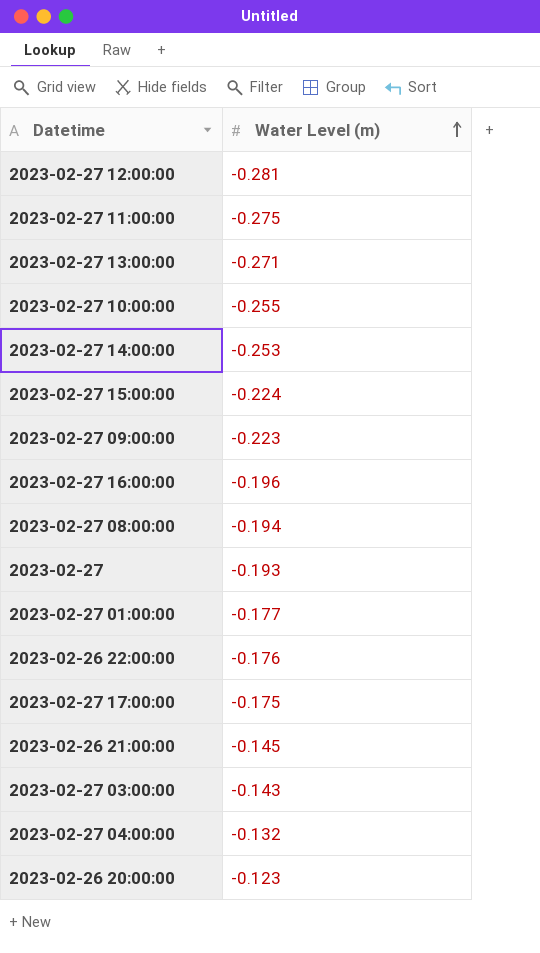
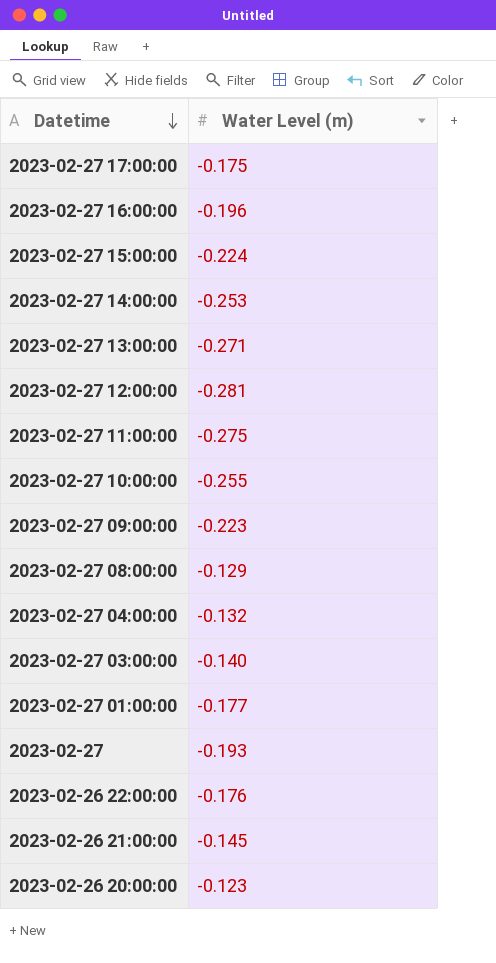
row order: Water Level (m) ascending -> Datetime descending
2023-02-27 08:00:00 | Water Level (m): -0.194 -> -0.129
2023-02-27 03:00:00 | Water Level (m): -0.143 -> -0.140

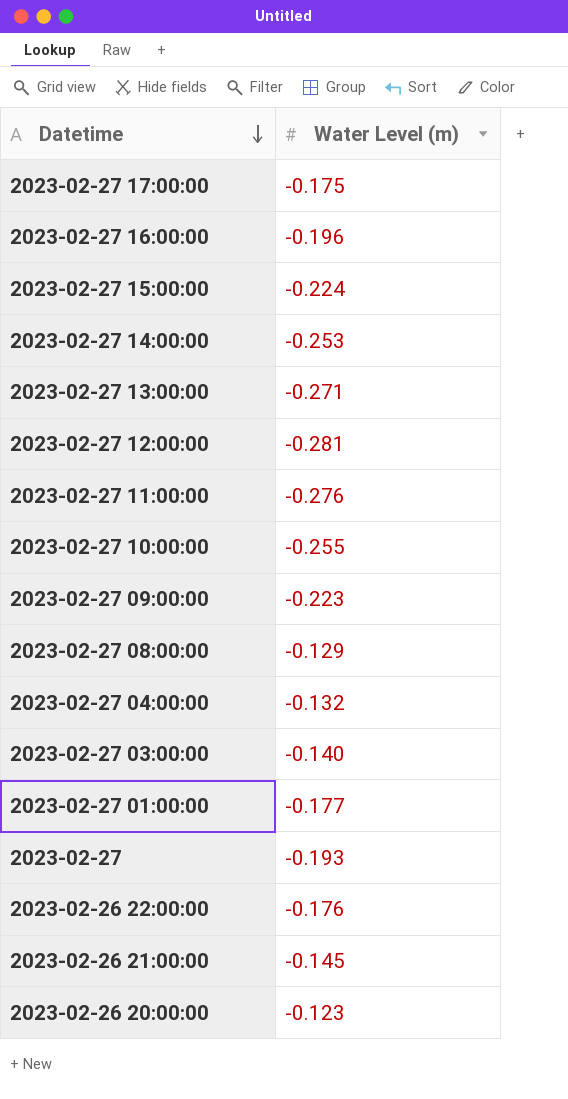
2023-02-27 11:00:00 | Water Level (m): -0.275 -> -0.276

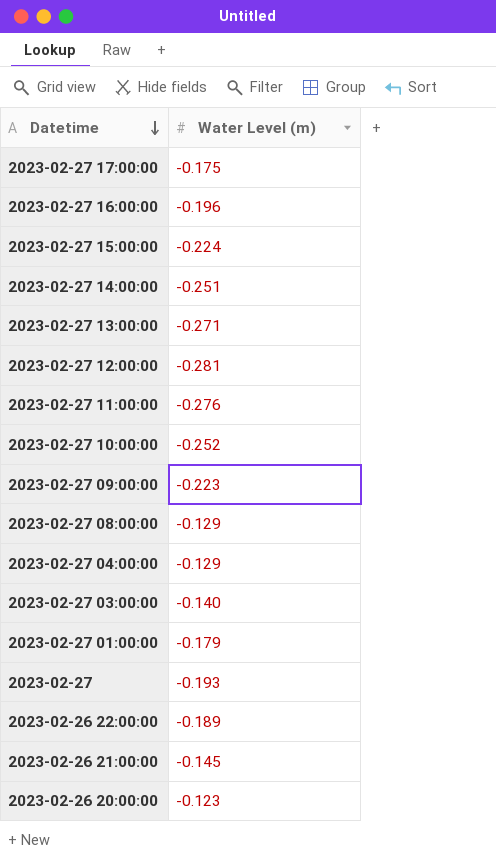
2023-02-27 14:00:00 | Water Level (m): -0.253 -> -0.251
2023-02-27 10:00:00 | Water Level (m): -0.255 -> -0.252
2023-02-27 04:00:00 | Water Level (m): -0.132 -> -0.129
2023-02-27 01:00:00 | Water Level (m): -0.177 -> -0.179
2023-02-26 22:00:00 | Water Level (m): -0.176 -> -0.189

